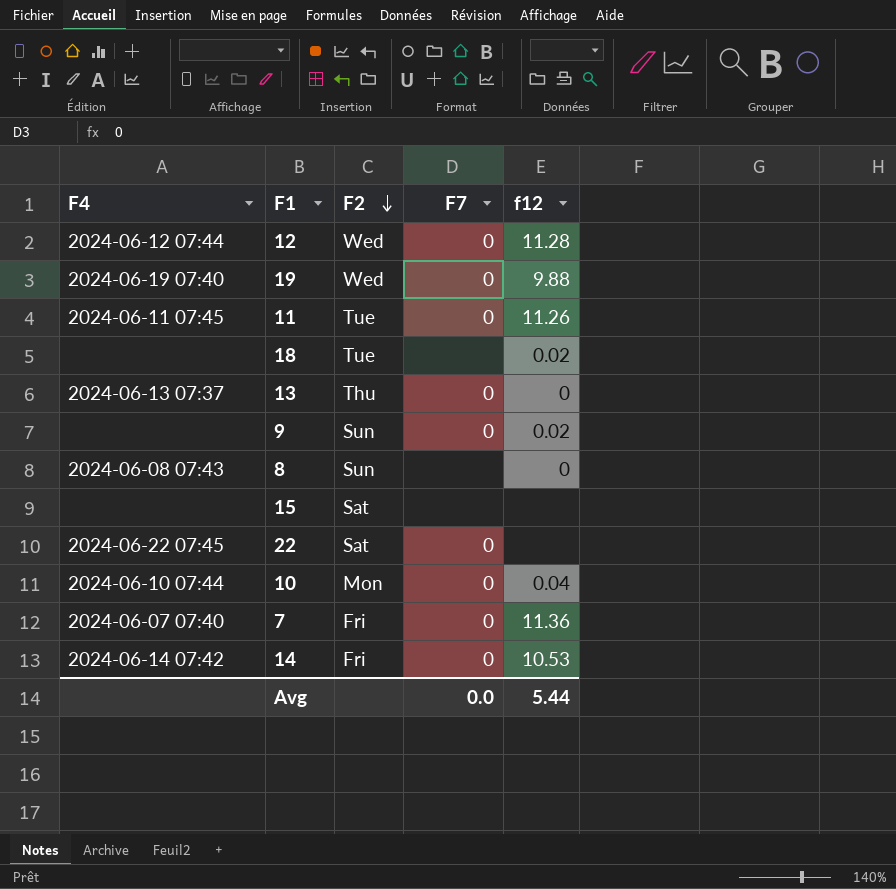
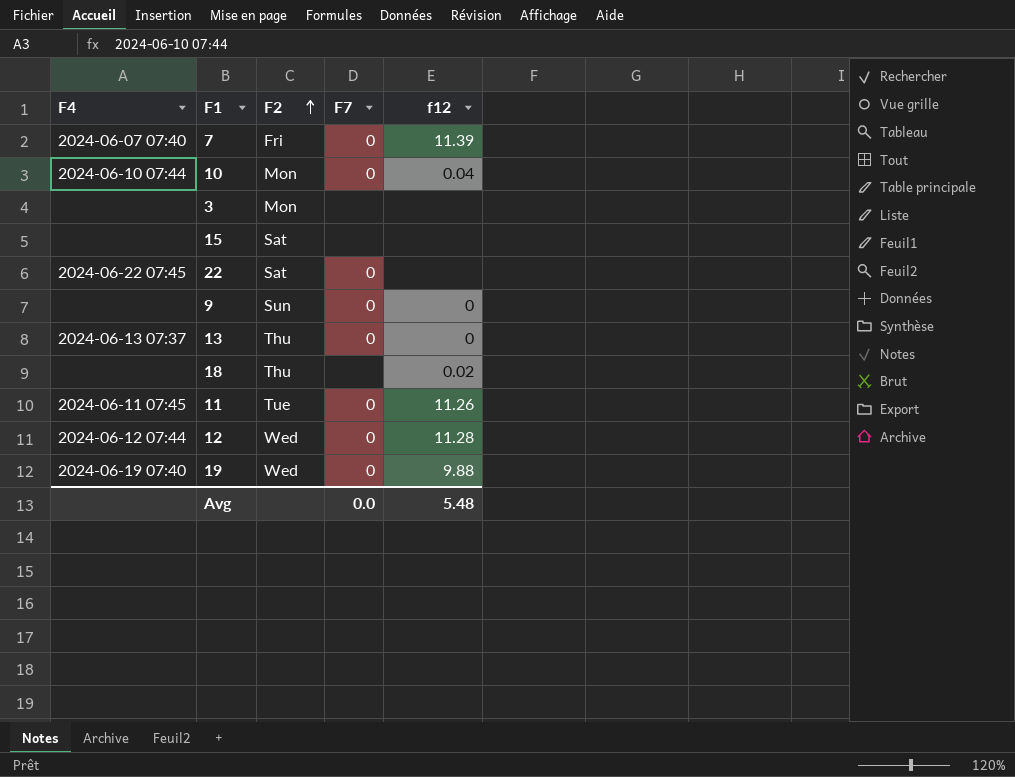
row order: F2 descending -> F2 ascending
row 8: 2024-06-08 07:43 | Sun | none | 0 -> none
row 14: 2024-06-14 07:42 | Fri | 0 | 10.53 -> none
7 | f12: 11.36 -> 11.39
row 3: none -> none | Mon | none | none
9 | f12: 0.02 -> 0
18 | F2: Tue -> Thu
Avg | f12: 5.44 -> 5.48

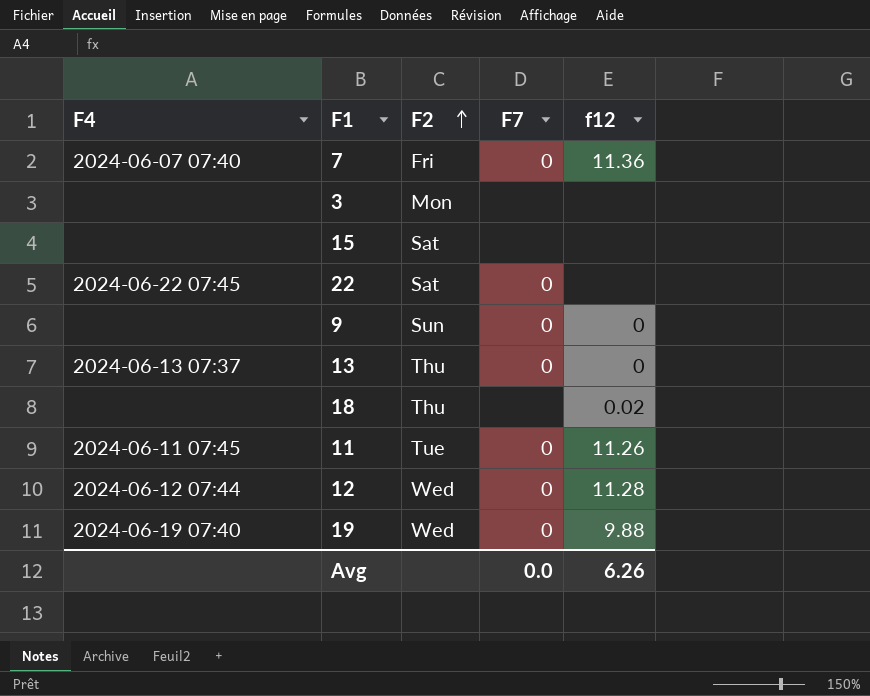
row 10: 2024-06-10 07:44 | Mon | 0 | 0.04 -> none
7 | f12: 11.39 -> 11.36
Avg | f12: 5.48 -> 6.26

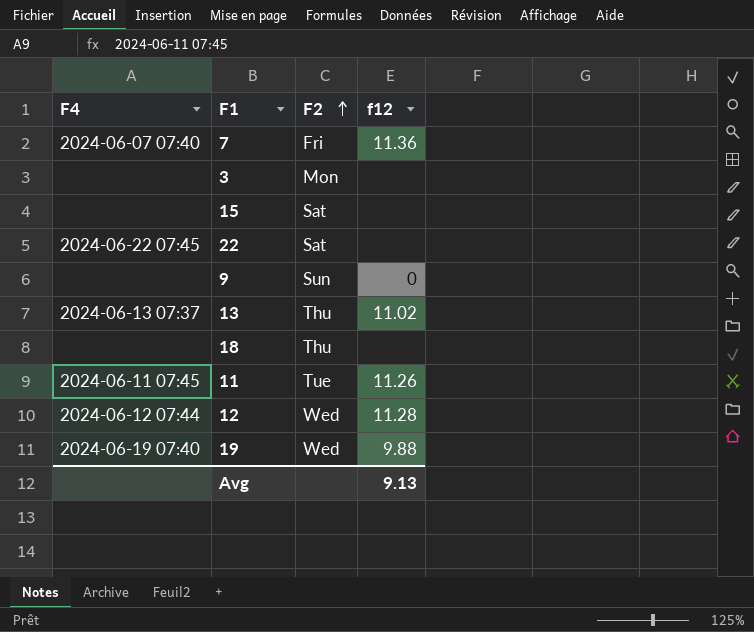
column F7 | position: 4 -> none
13 | f12: 0 -> 11.02
18 | f12: 0.02 -> none
Avg | f12: 6.26 -> 9.13

